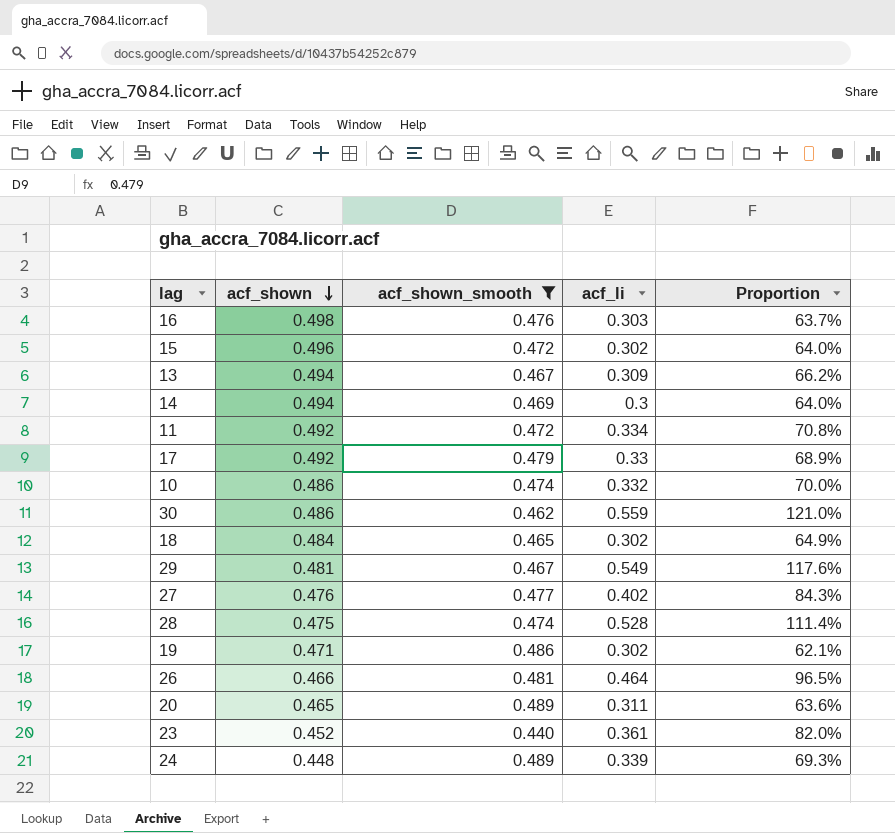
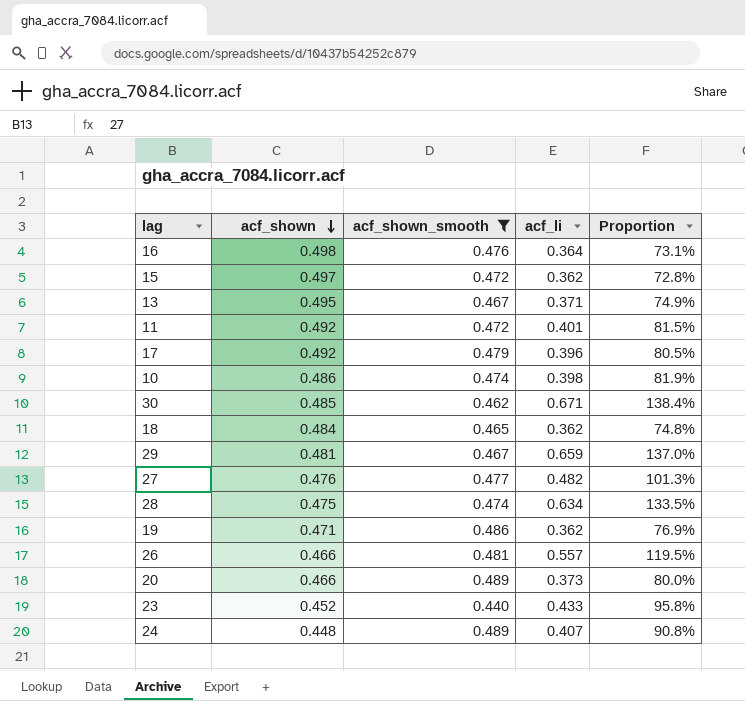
column Proportion | formula: [acf_li] / [acf_shown_smooth] -> [acf_li] / [acf_shown]
row 14: 0.494 | 0.469 | 0.3 | 64.0% -> none
16 | acf_li: 0.303 -> 0.364
15 | acf_shown: 0.496 -> 0.497
15 | acf_li: 0.302 -> 0.362
13 | acf_shown: 0.494 -> 0.495
13 | acf_li: 0.309 -> 0.371
11 | acf_li: 0.334 -> 0.401
17 | acf_li: 0.33 -> 0.396
10 | acf_li: 0.332 -> 0.398
30 | acf_shown: 0.486 -> 0.485
30 | acf_li: 0.559 -> 0.671
18 | acf_li: 0.302 -> 0.362
29 | acf_li: 0.549 -> 0.659
27 | acf_li: 0.402 -> 0.482
28 | acf_li: 0.528 -> 0.634
19 | acf_li: 0.302 -> 0.362
26 | acf_li: 0.464 -> 0.557
20 | acf_shown: 0.465 -> 0.466
20 | acf_li: 0.311 -> 0.373
23 | acf_li: 0.361 -> 0.433
24 | acf_li: 0.339 -> 0.407

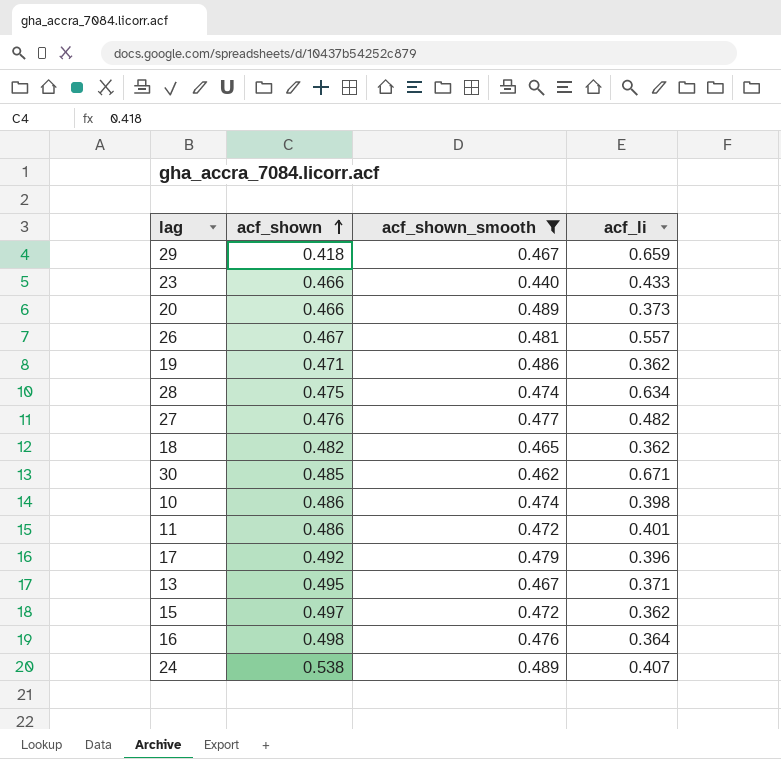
row order: acf_shown descending -> acf_shown ascending
column Proportion | formula: [acf_li] / [acf_shown] -> none
29 | acf_shown: 0.481 -> 0.418
23 | acf_shown: 0.452 -> 0.466
26 | acf_shown: 0.466 -> 0.467
18 | acf_shown: 0.484 -> 0.482
11 | acf_shown: 0.492 -> 0.486
24 | acf_shown: 0.448 -> 0.538

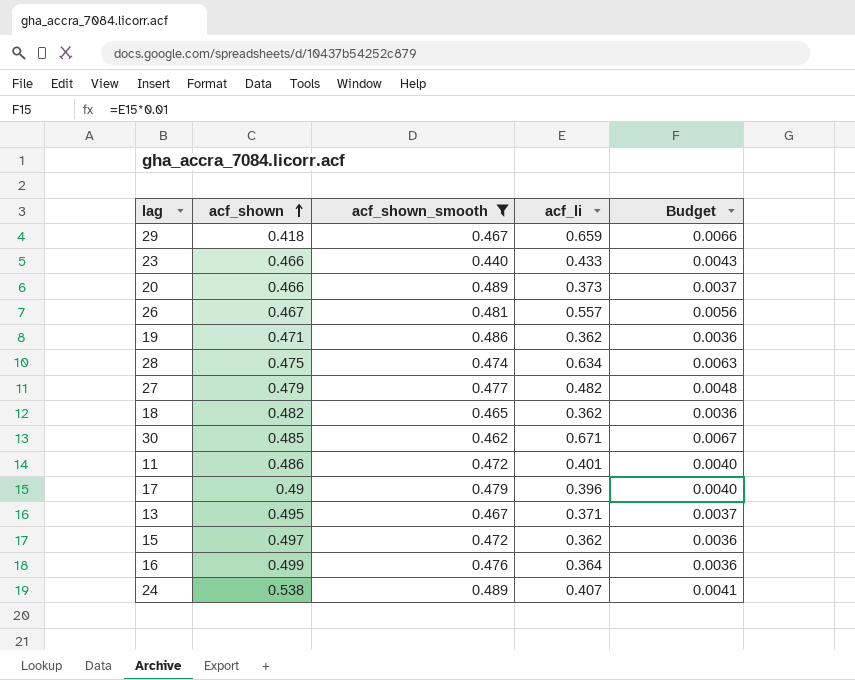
column Budget | formula: none -> [acf_li] * 0.01
row 10: 0.486 | 0.474 | 0.398 -> none
27 | acf_shown: 0.476 -> 0.479
17 | acf_shown: 0.492 -> 0.49
16 | acf_shown: 0.498 -> 0.499

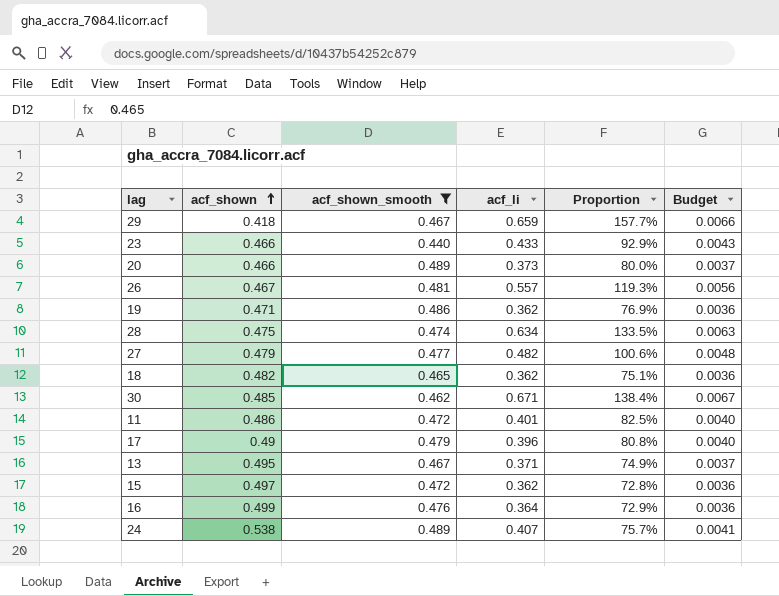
column Proportion | formula: none -> [acf_li] / [acf_shown]

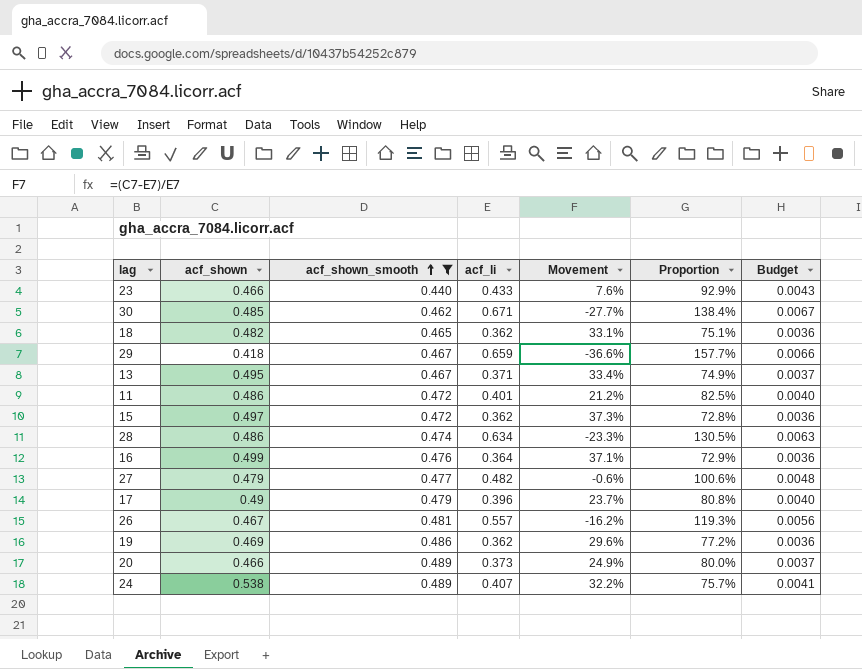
row order: acf_shown ascending -> acf_shown_smooth ascending
column Movement | formula: none -> ([acf_shown] - [acf_li]) / [acf_li]
28 | acf_shown: 0.475 -> 0.486
28 | Proportion: 133.5% -> 130.5%
19 | acf_shown: 0.471 -> 0.469
19 | Proportion: 76.9% -> 77.2%

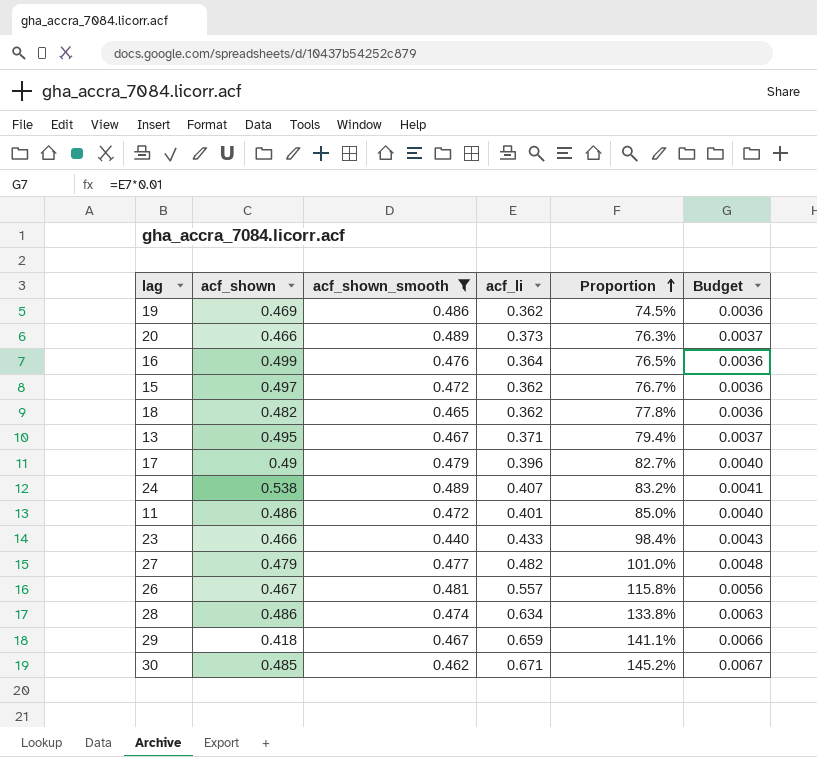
row order: acf_shown_smooth ascending -> Proportion ascending
column Movement | formula: ([acf_shown] - [acf_li]) / [acf_li] -> none
column Proportion | formula: [acf_li] / [acf_shown] -> [acf_li] / [acf_shown_smooth]

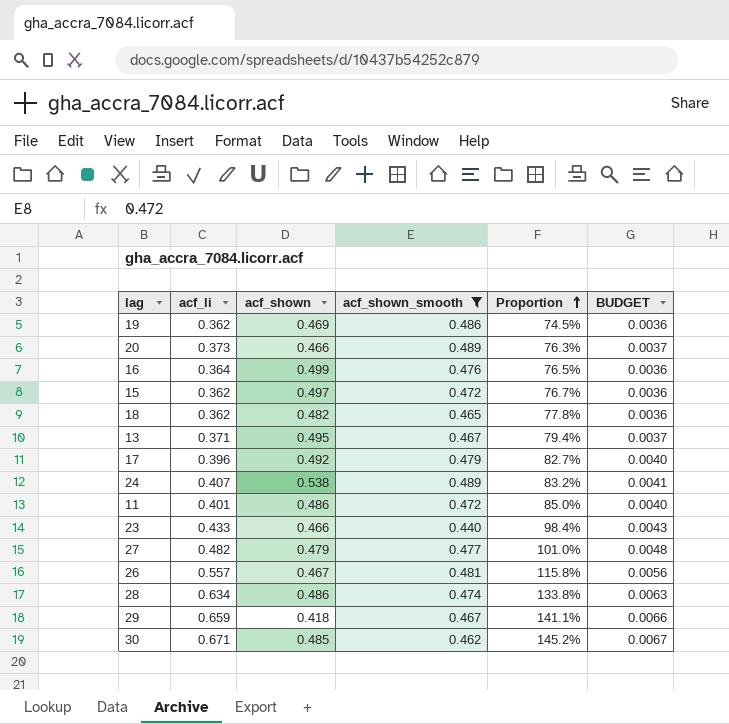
column acf_li | position: 4 -> 2
column name: Budget -> BUDGET
17 | acf_shown: 0.49 -> 0.492

